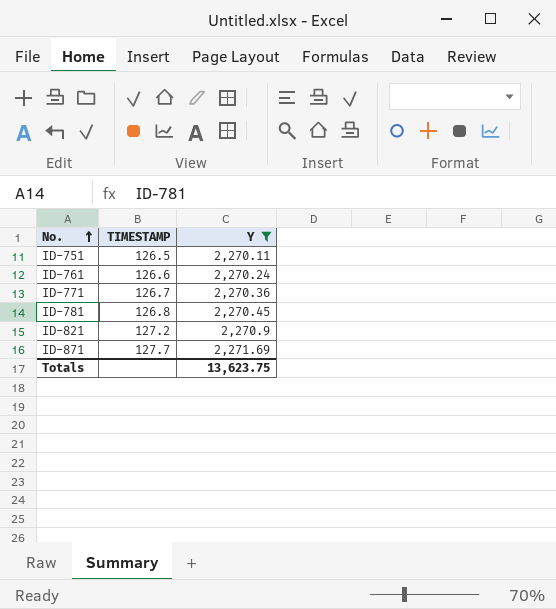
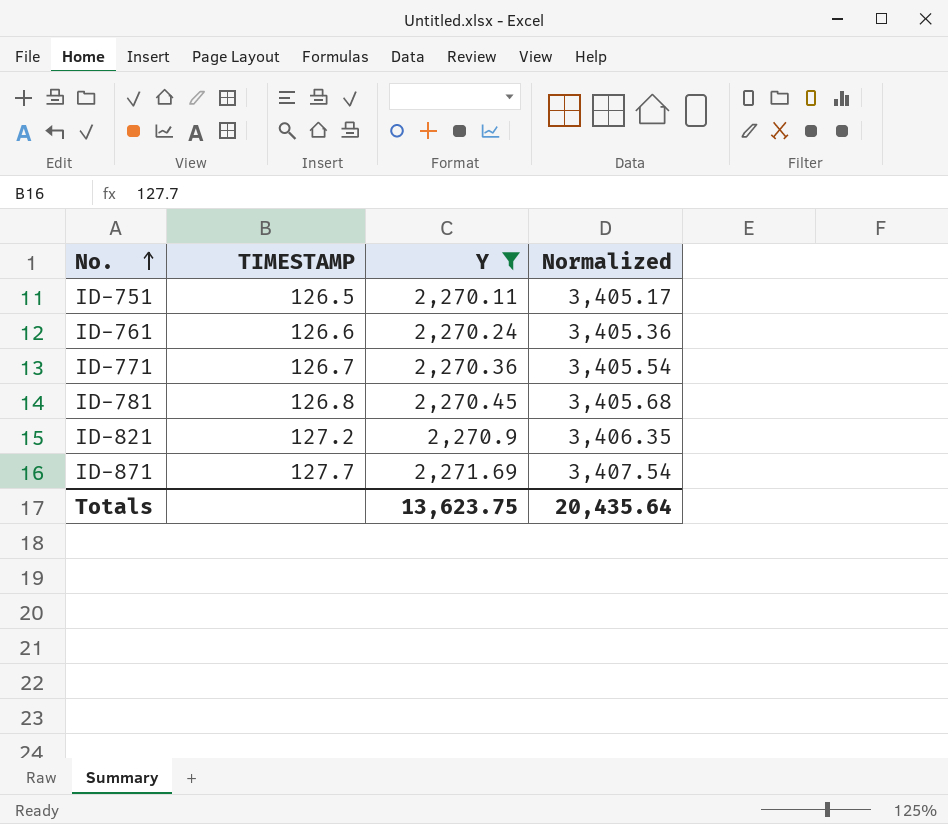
column Normalized | formula: none -> [Y] * 1.5

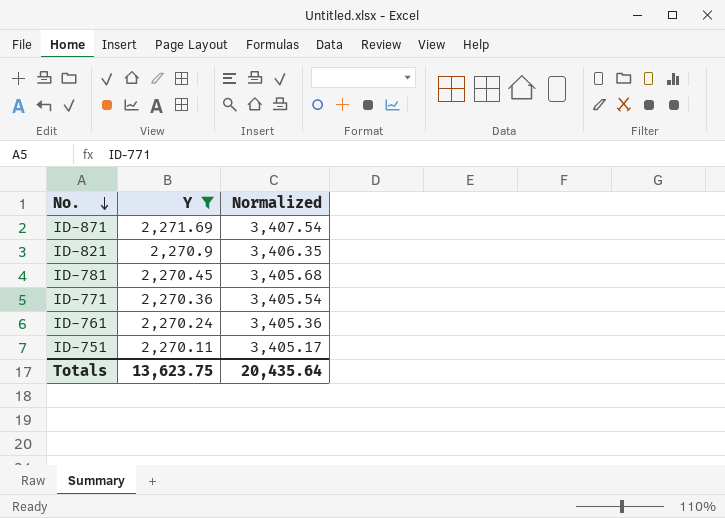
row order: No. ascending -> No. descending
column TIMESTAMP | position: 2 -> none

